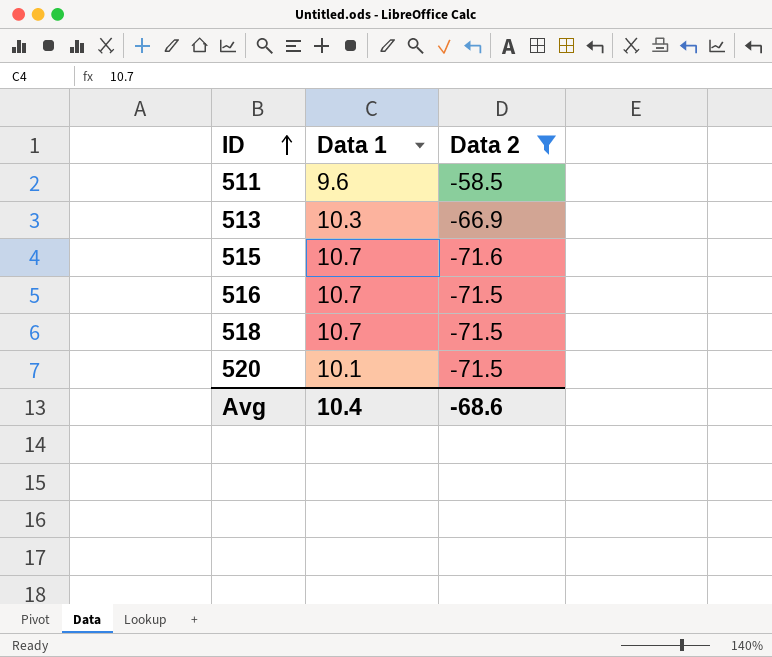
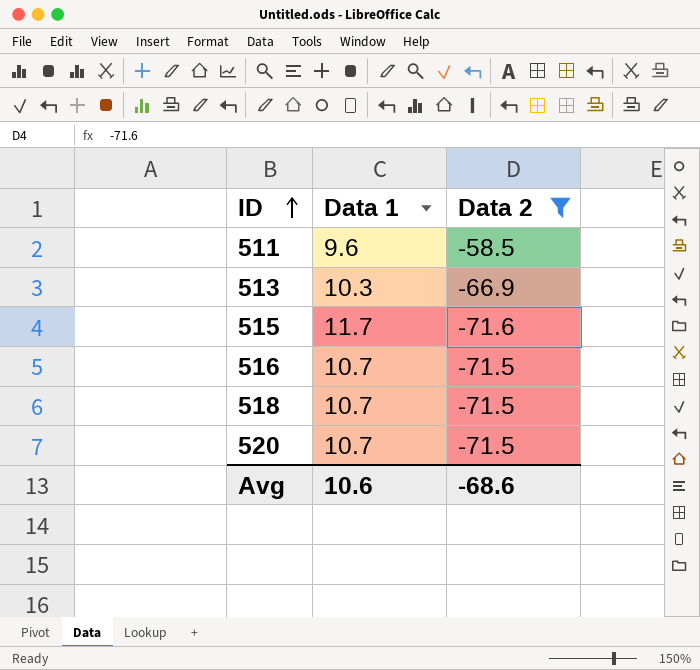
515 | Data 1: 10.7 -> 11.7
520 | Data 1: 10.1 -> 10.7
Avg | Data 1: 10.4 -> 10.6

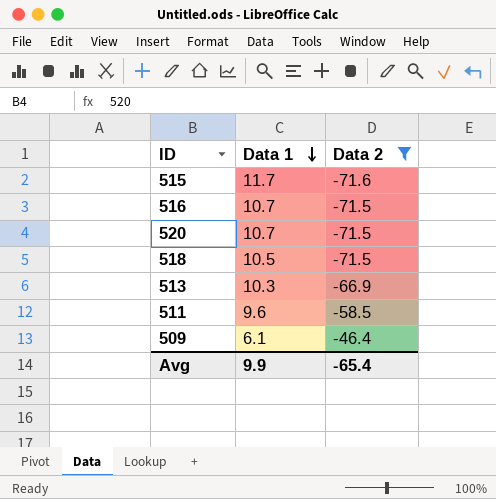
row order: ID ascending -> Data 1 descending
518 | Data 1: 10.7 -> 10.5
row 509: none -> 6.1 | -46.4
Avg | Data 1: 10.6 -> 9.9
Avg | Data 2: -68.6 -> -65.4

